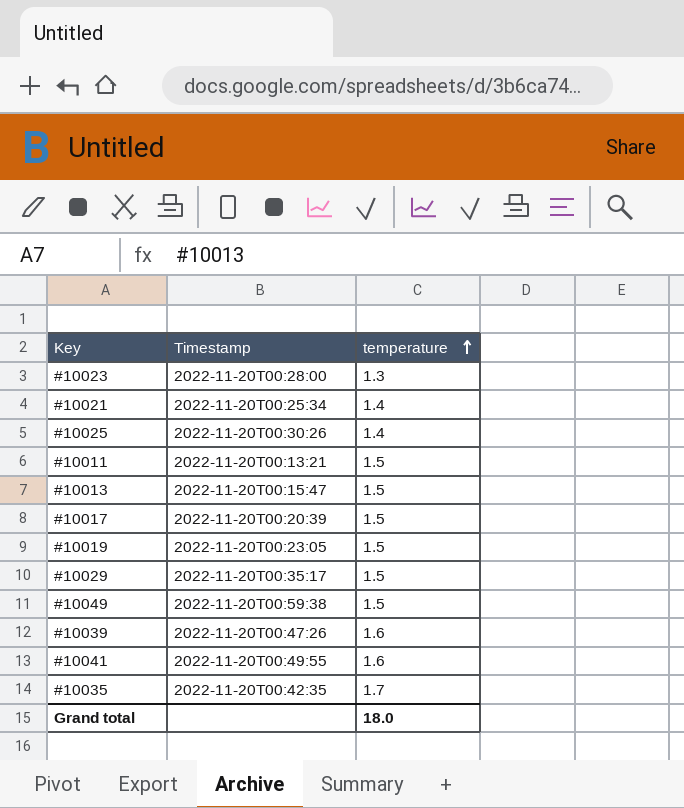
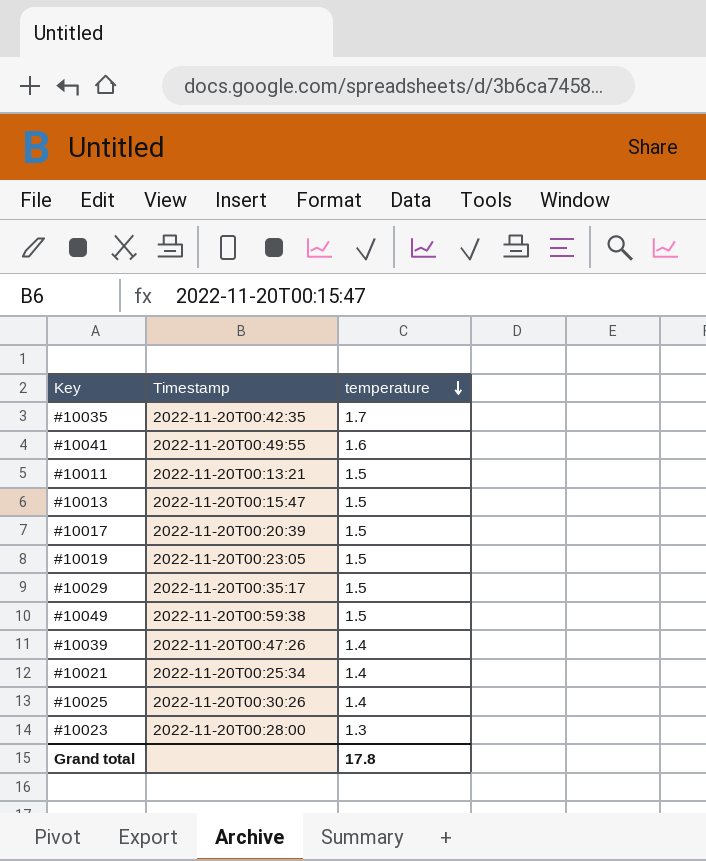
row order: temperature ascending -> temperature descending
#10039 | temperature: 1.6 -> 1.4
Grand total | temperature: 18.0 -> 17.8

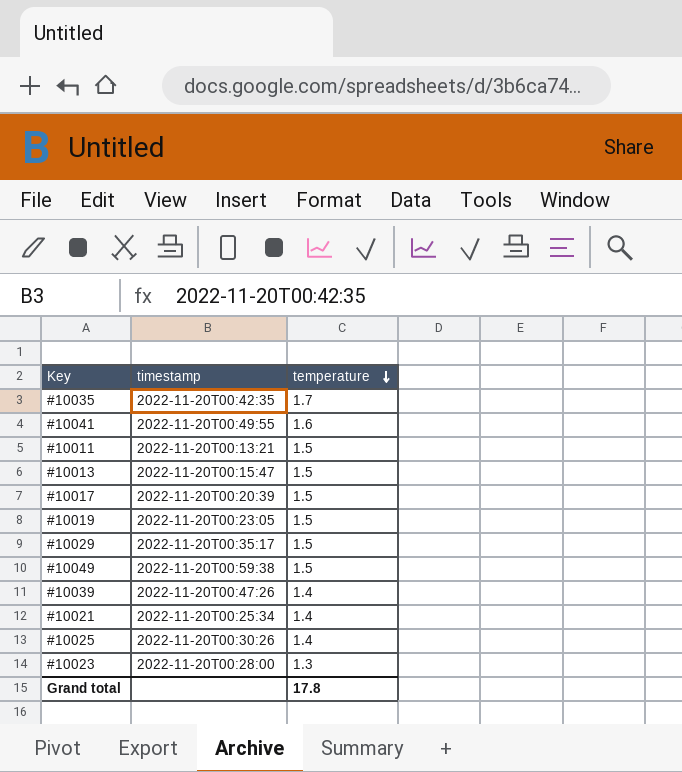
column name: Timestamp -> timestamp

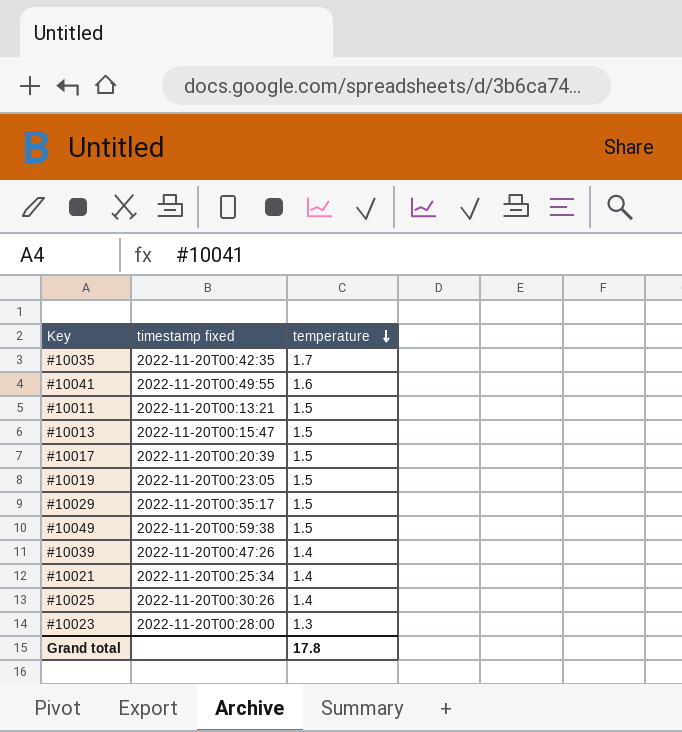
column name: timestamp -> timestamp fixed

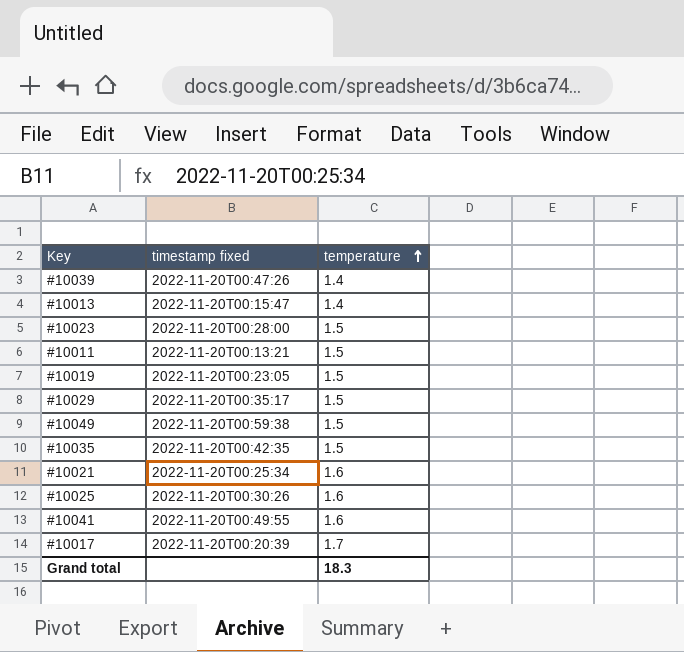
row order: temperature descending -> temperature ascending
#10013 | temperature: 1.5 -> 1.4
#10023 | temperature: 1.3 -> 1.5
#10035 | temperature: 1.7 -> 1.5
#10021 | temperature: 1.4 -> 1.6
#10025 | temperature: 1.4 -> 1.6
#10017 | temperature: 1.5 -> 1.7
Grand total | temperature: 17.8 -> 18.3

